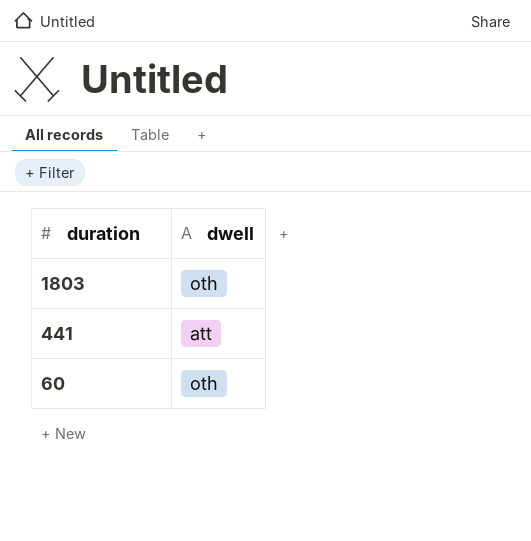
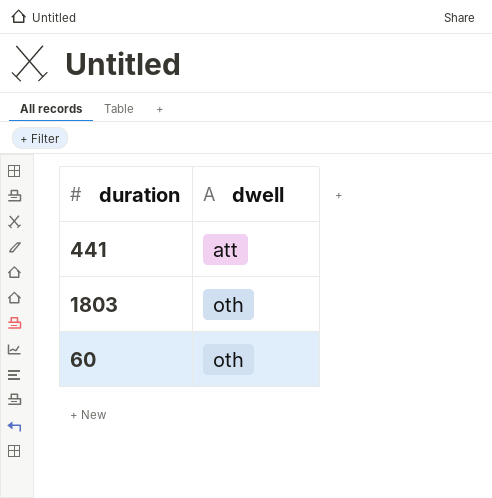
row order: duration descending -> dwell ascending

